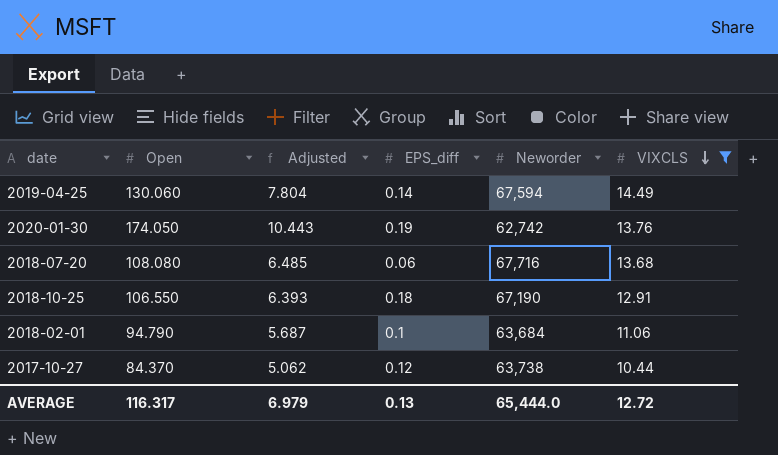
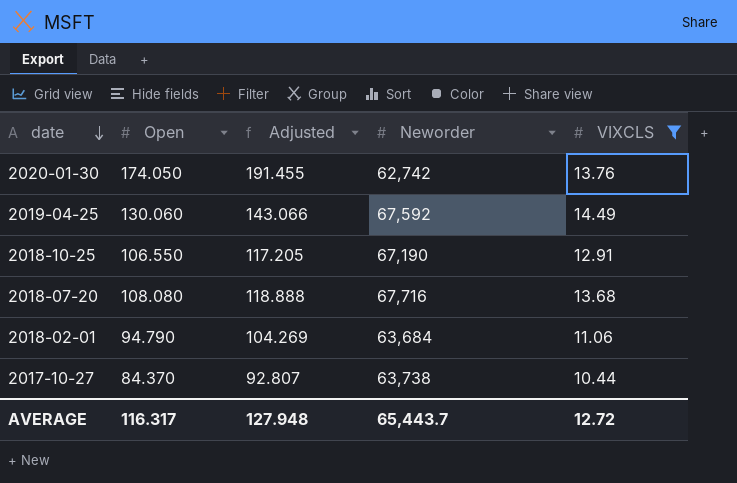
row order: VIXCLS descending -> date descending
column EPS_diff | position: 4 -> none
column Adjusted | formula: [Open] * 0.06 -> [Open] * 1.1
2019-04-25 | Neworder: 67,594 -> 67,592
AVERAGE | Adjusted: 6.979 -> 127.948
AVERAGE | Neworder: 65,444.0 -> 65,443.7

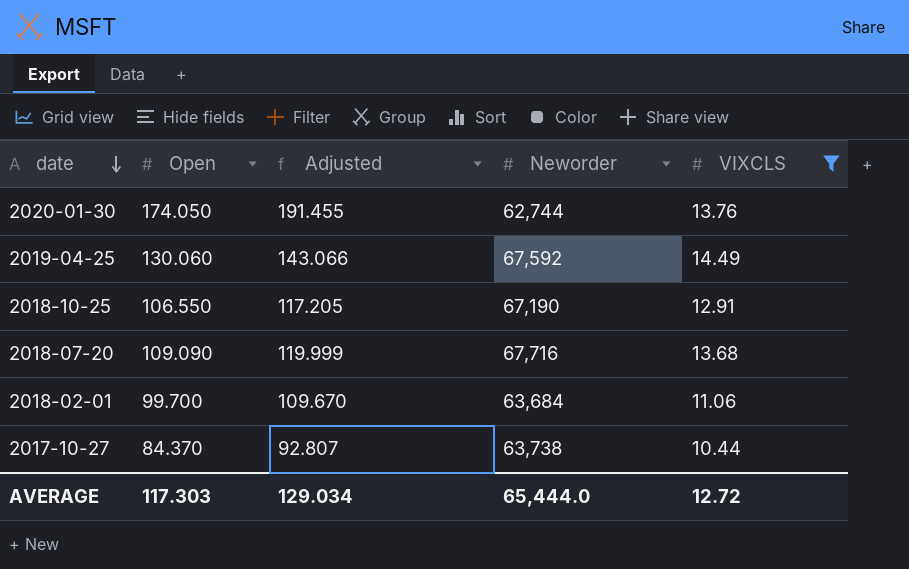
2020-01-30 | Neworder: 62,742 -> 62,744
2018-07-20 | Open: 108.080 -> 109.090
2018-07-20 | Adjusted: 118.888 -> 119.999
2018-02-01 | Open: 94.790 -> 99.700
2018-02-01 | Adjusted: 104.269 -> 109.670
AVERAGE | Open: 116.317 -> 117.303
AVERAGE | Adjusted: 127.948 -> 129.034
AVERAGE | Neworder: 65,443.7 -> 65,444.0

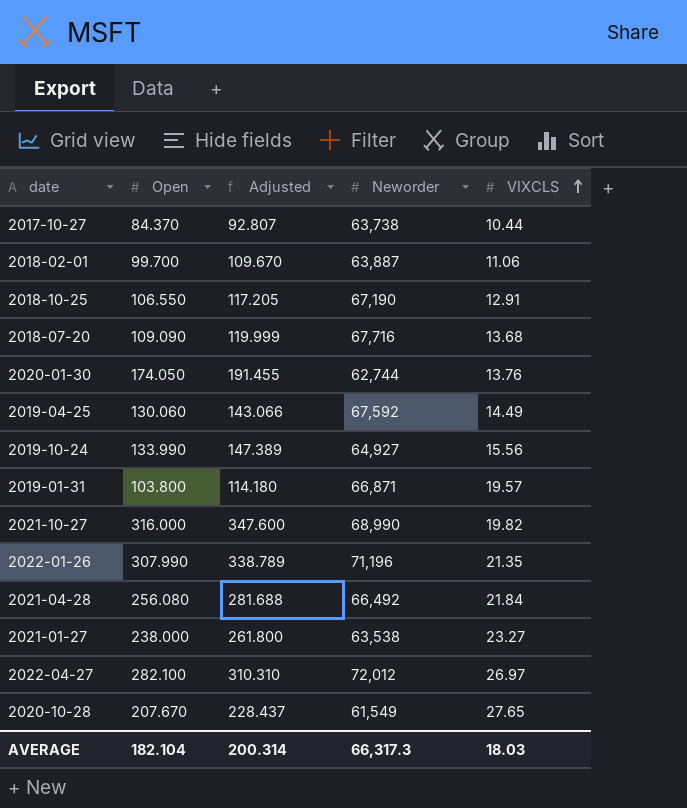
filter: VIXCLS <= 14.49 -> none
row order: date descending -> VIXCLS ascending
2018-02-01 | Neworder: 63,684 -> 63,887
AVERAGE | Open: 117.303 -> 182.104
AVERAGE | Adjusted: 129.034 -> 200.314
AVERAGE | Neworder: 65,444.0 -> 66,317.3
AVERAGE | VIXCLS: 12.72 -> 18.03

